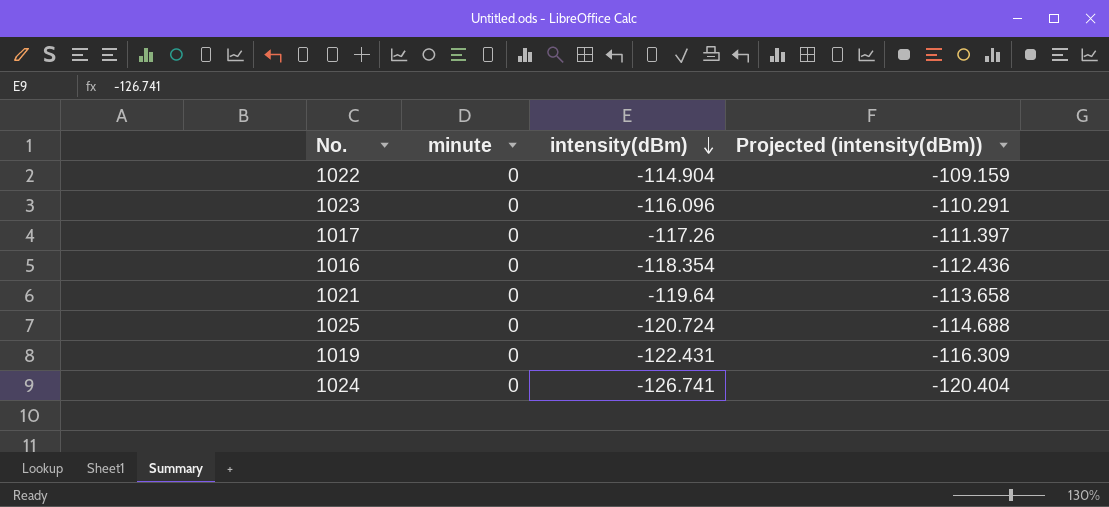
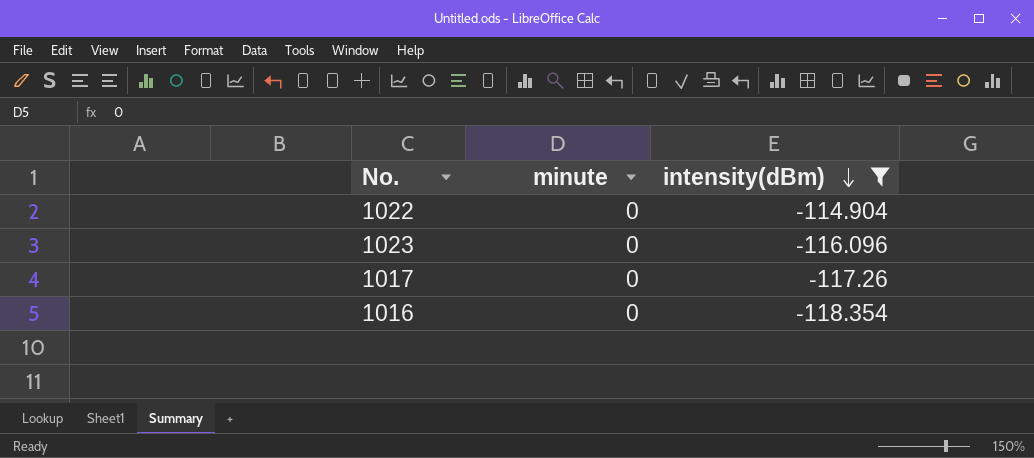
filter: none -> intensity(dBm) >= -118.354
column Projected (intensity(dBm)) | formula: [intensity(dBm)] * 0.95 -> none

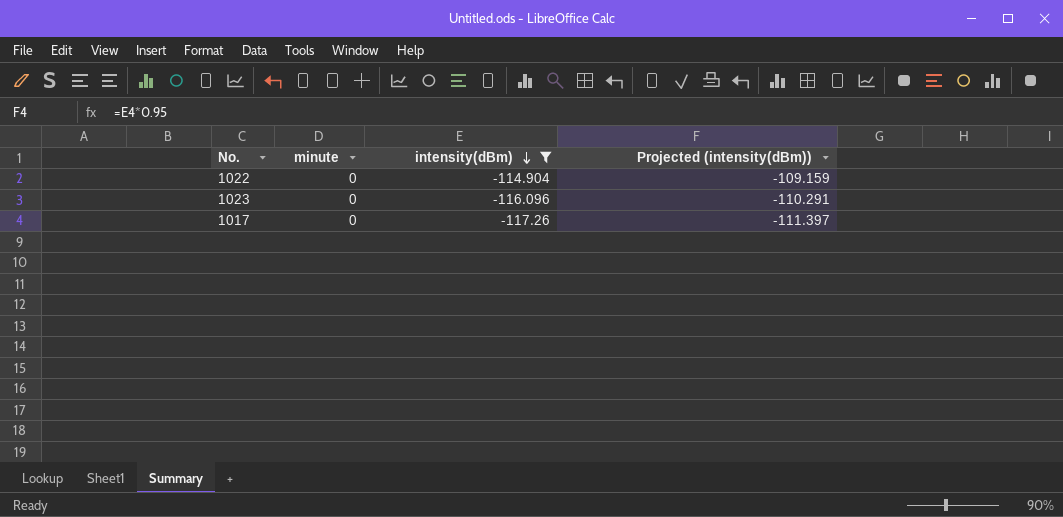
column Projected (intensity(dBm)) | formula: none -> [intensity(dBm)] * 0.95
row 1016: 0 | -118.354 -> none

